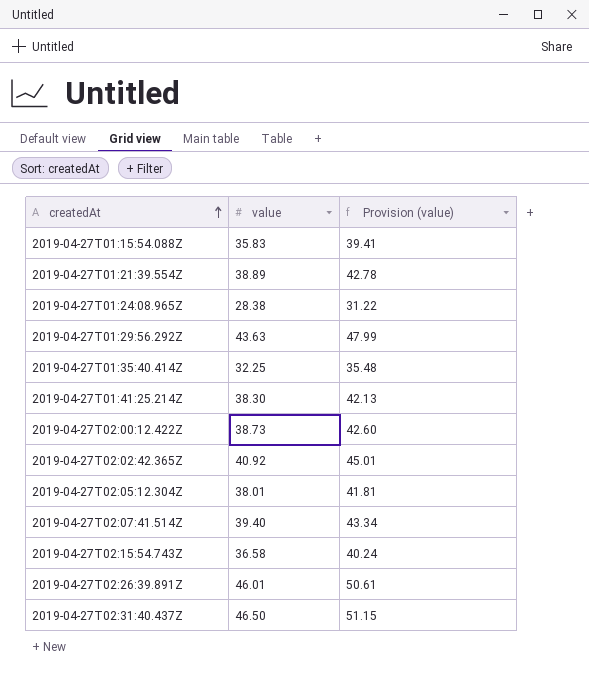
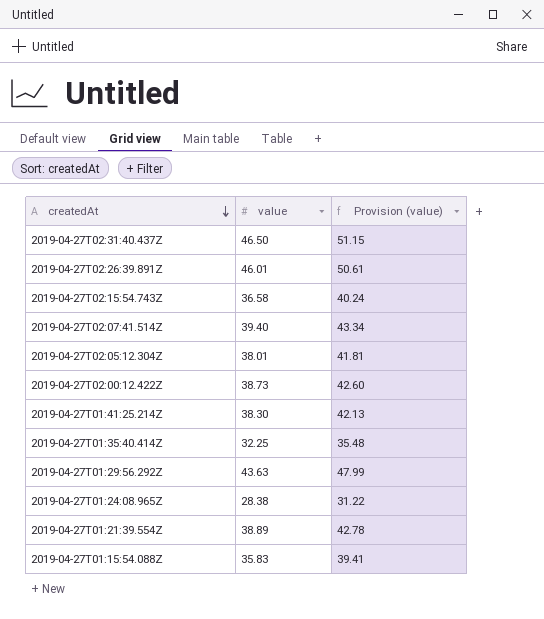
row order: createdAt ascending -> createdAt descending
row 2019-04-27T02:02:42.365Z: 40.92 | 45.01 -> none

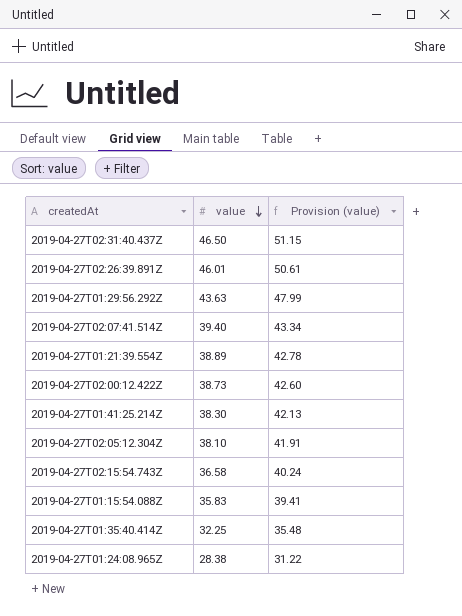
row order: createdAt descending -> value descending
2019-04-27T02:05:12.304Z | value: 38.01 -> 38.10
2019-04-27T02:05:12.304Z | Provision (value): 41.81 -> 41.91

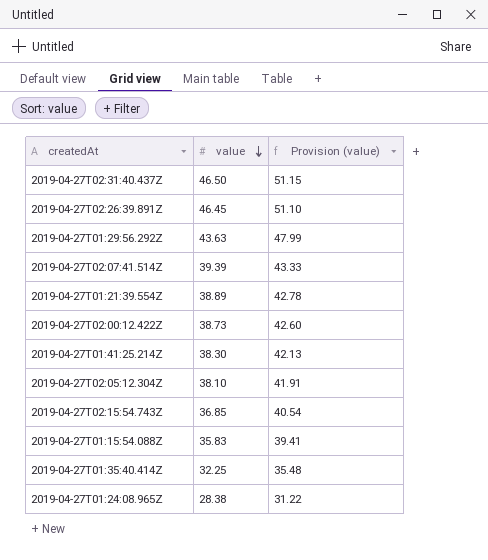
2019-04-27T02:26:39.891Z | value: 46.01 -> 46.45
2019-04-27T02:26:39.891Z | Provision (value): 50.61 -> 51.10
2019-04-27T02:07:41.514Z | value: 39.40 -> 39.39
2019-04-27T02:07:41.514Z | Provision (value): 43.34 -> 43.33
2019-04-27T02:15:54.743Z | value: 36.58 -> 36.85
2019-04-27T02:15:54.743Z | Provision (value): 40.24 -> 40.54

